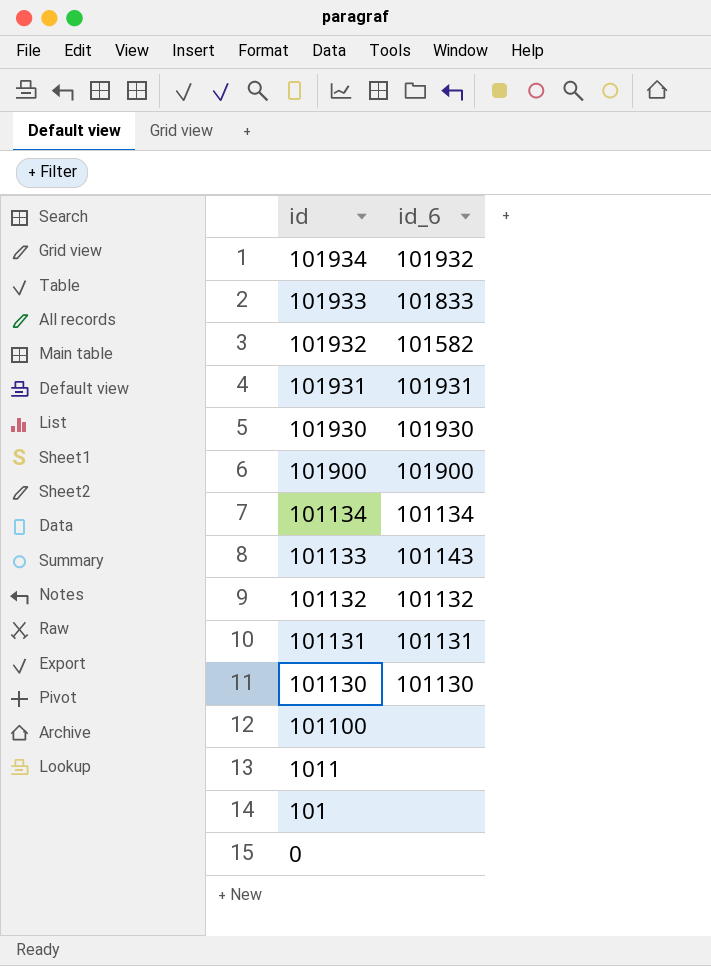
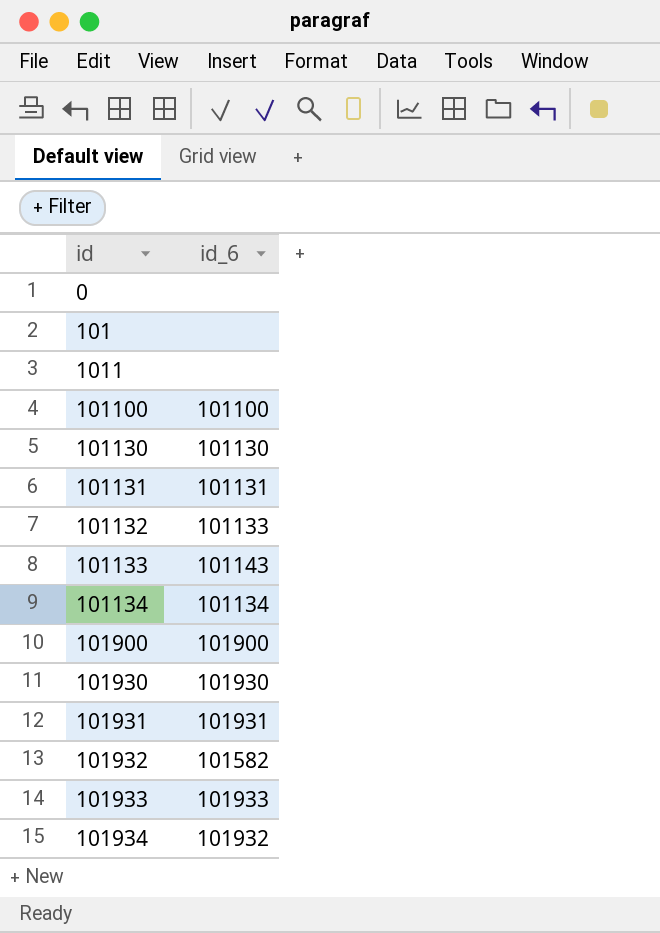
row order: id descending -> id ascending
101100 | id_6: none -> 101100
101132 | id_6: 101132 -> 101133
101933 | id_6: 101833 -> 101933

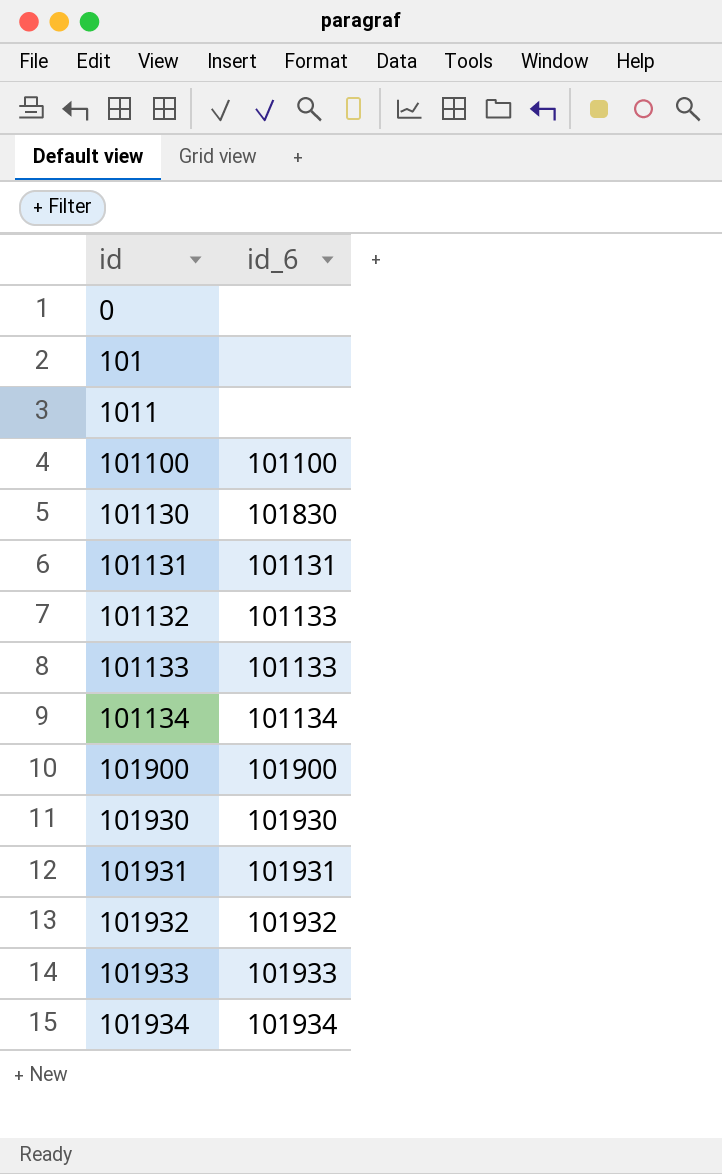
101130 | id_6: 101130 -> 101830
101133 | id_6: 101143 -> 101133
101932 | id_6: 101582 -> 101932
101934 | id_6: 101932 -> 101934

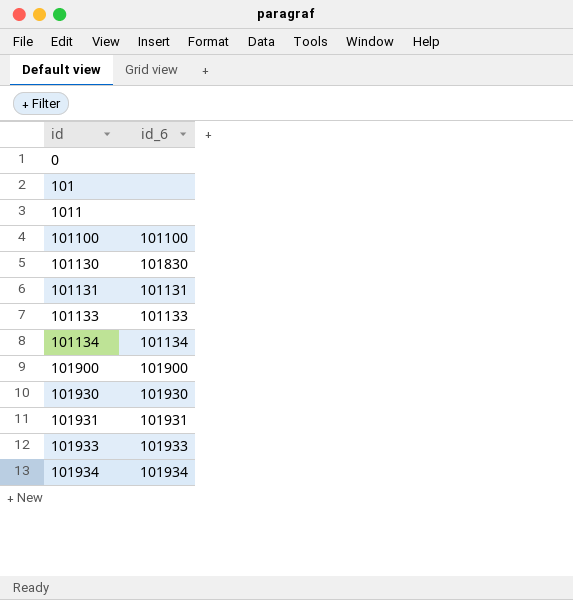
row 101132: 101133 -> none
row 101932: 101932 -> none

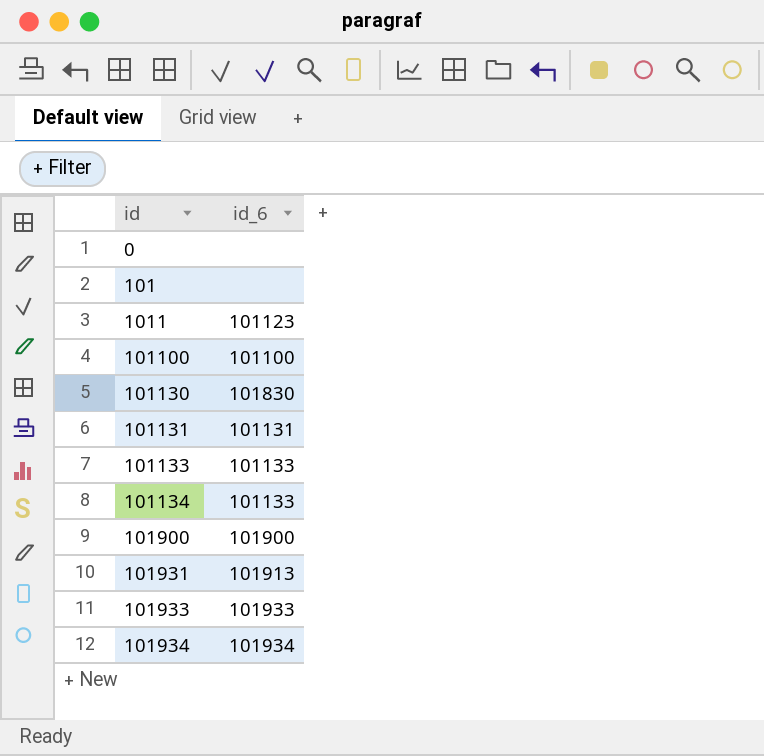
row 101930: 101930 -> none
1011 | id_6: none -> 101123
101134 | id_6: 101134 -> 101133
101931 | id_6: 101931 -> 101913

